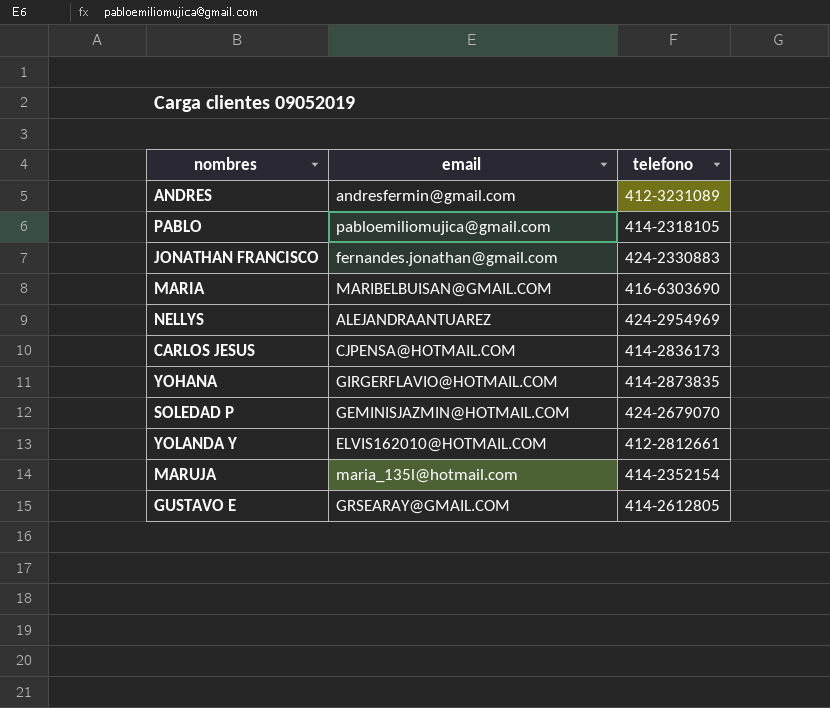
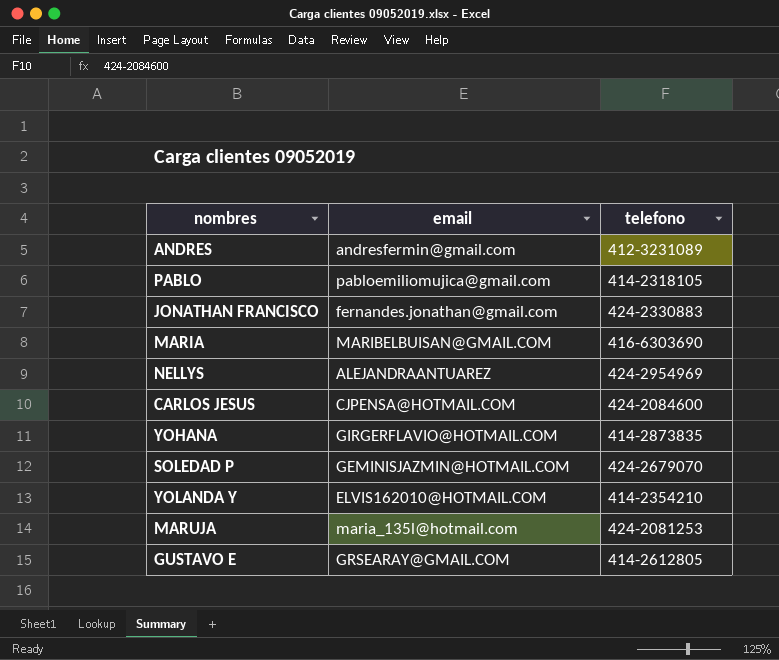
CARLOS JESUS | telefono: 414-2836173 -> 424-2084600
YOLANDA Y | telefono: 412-2812661 -> 414-2354210
MARUJA | telefono: 414-2352154 -> 424-2081253

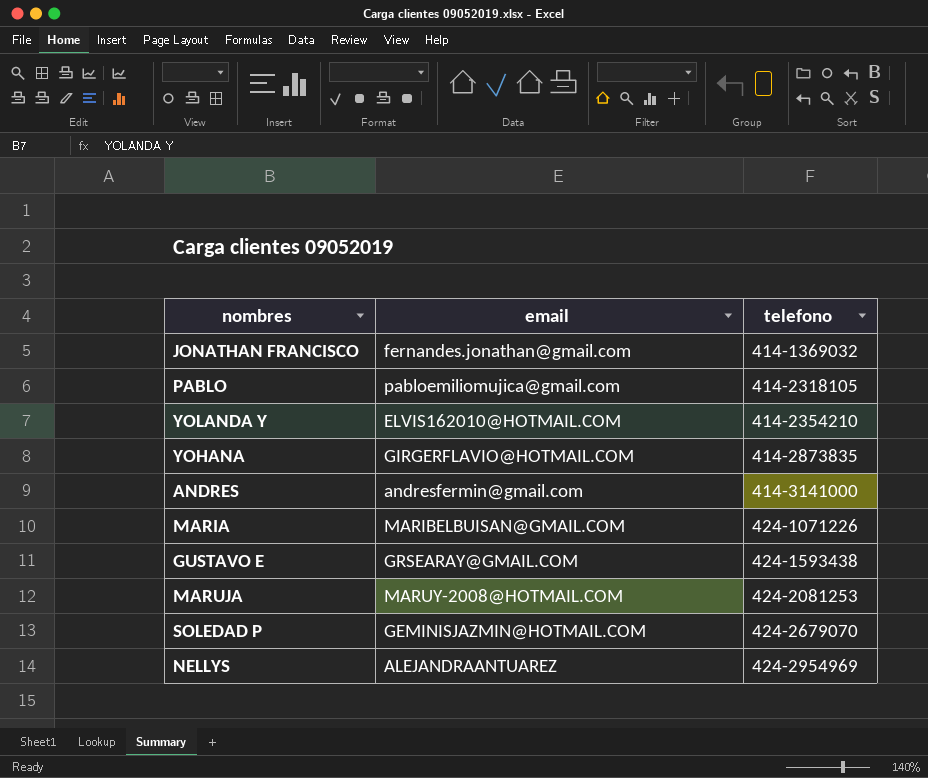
row order: none -> telefono ascending
row CARLOS JESUS: CJPENSA@HOTMAIL.COM | 424-2084600 -> none
JONATHAN FRANCISCO | telefono: 424-2330883 -> 414-1369032
ANDRES | telefono: 412-3231089 -> 414-3141000
MARIA | telefono: 416-6303690 -> 424-1071226
GUSTAVO E | telefono: 414-2612805 -> 424-1593438
MARUJA | email: maria_135l@hotmail.com -> MARUY-2008@HOTMAIL.COM

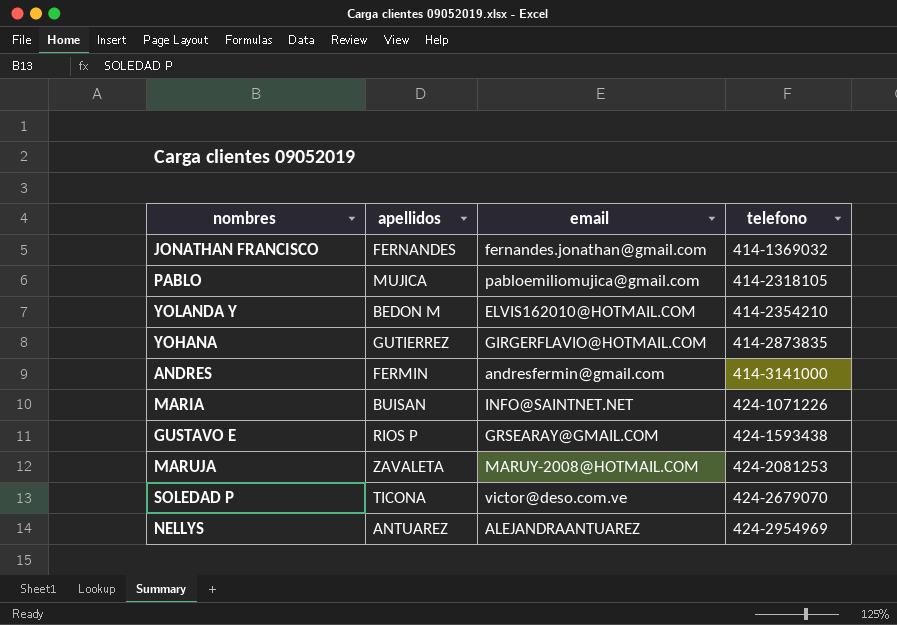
column apellidos | position: none -> 2
MARIA | email: MARIBELBUISAN@GMAIL.COM -> INFO@SAINTNET.NET
SOLEDAD P | email: GEMINISJAZMIN@HOTMAIL.COM -> victor@deso.com.ve

